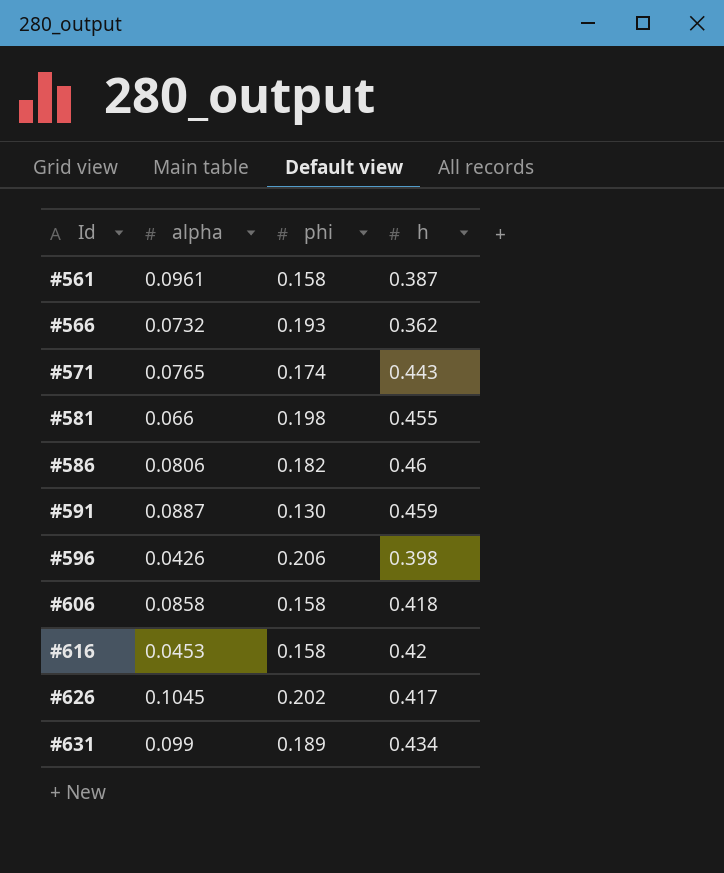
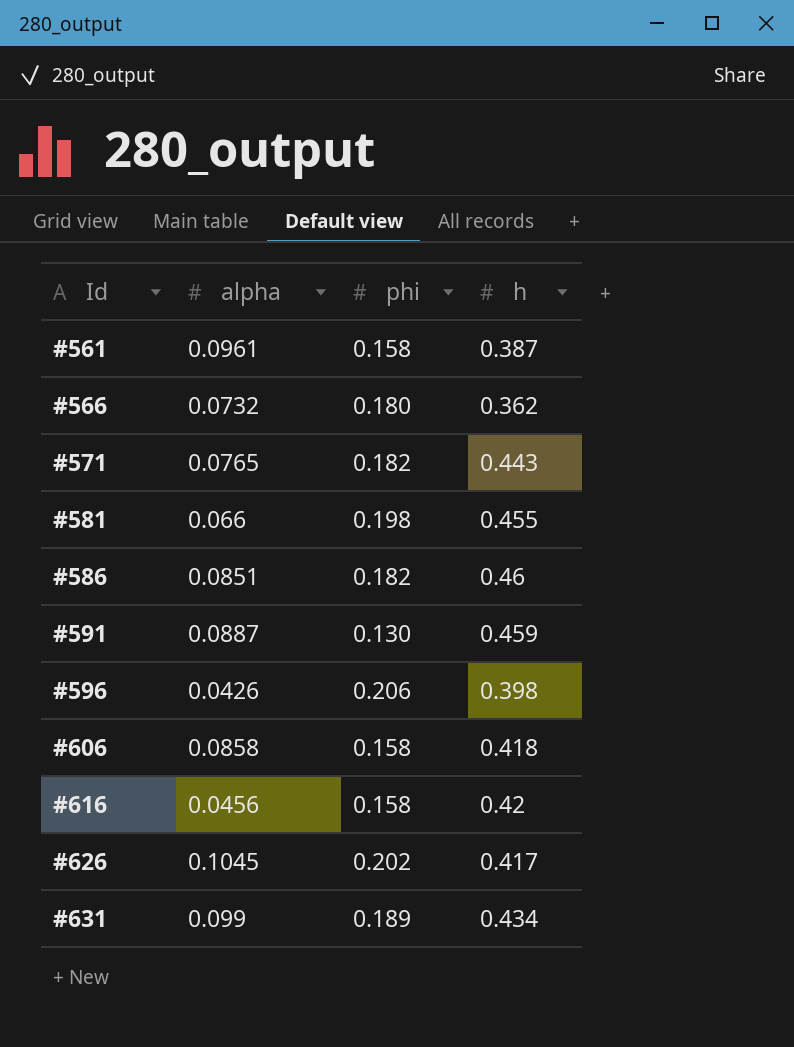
#566 | phi: 0.193 -> 0.180
#571 | phi: 0.174 -> 0.182
#586 | alpha: 0.0806 -> 0.0851
#616 | alpha: 0.0453 -> 0.0456

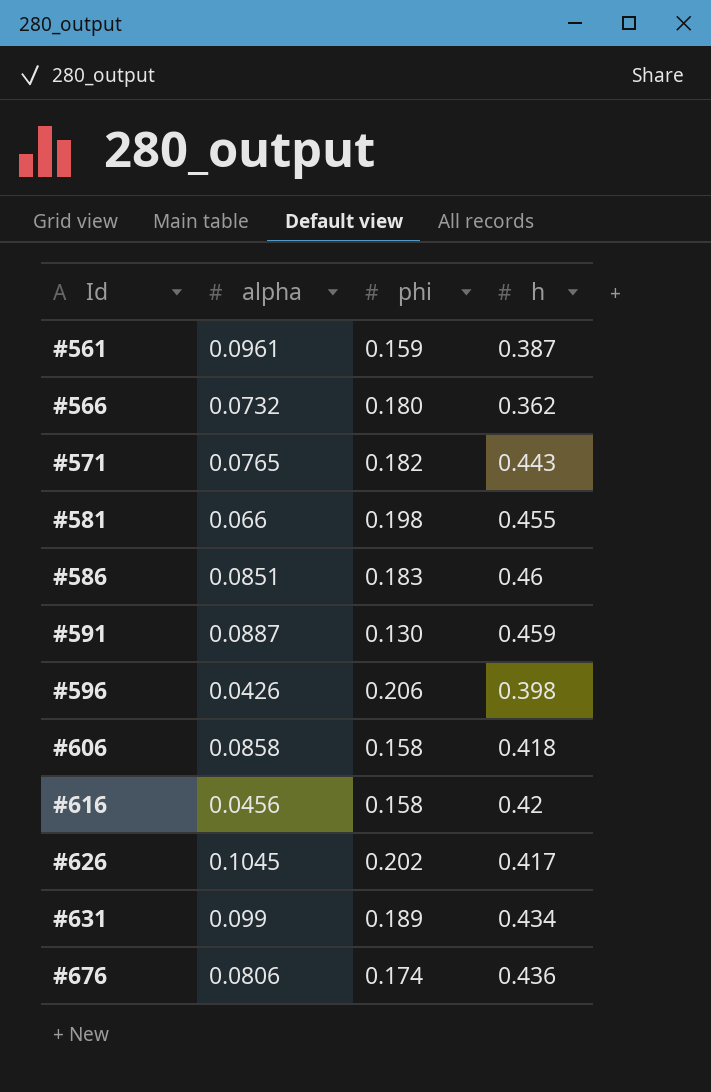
#561 | phi: 0.158 -> 0.159
#586 | phi: 0.182 -> 0.183
row #676: none -> 0.0806 | 0.174 | 0.436

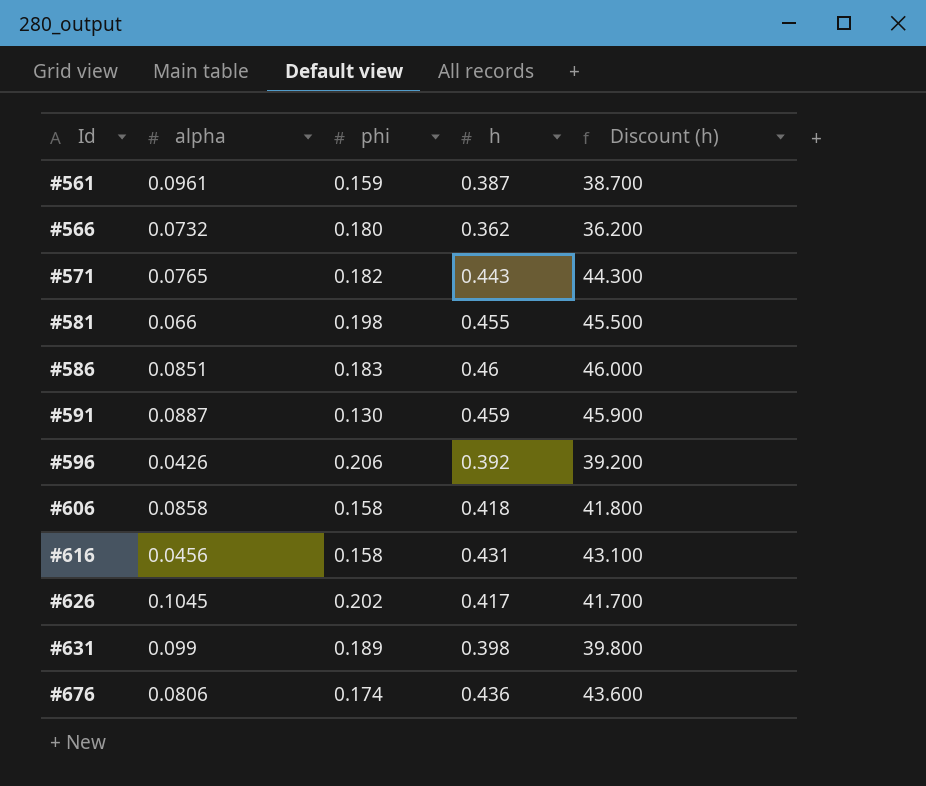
column Discount (h) | formula: none -> [h] * 100
#596 | h: 0.398 -> 0.392
#616 | h: 0.42 -> 0.431
#631 | h: 0.434 -> 0.398

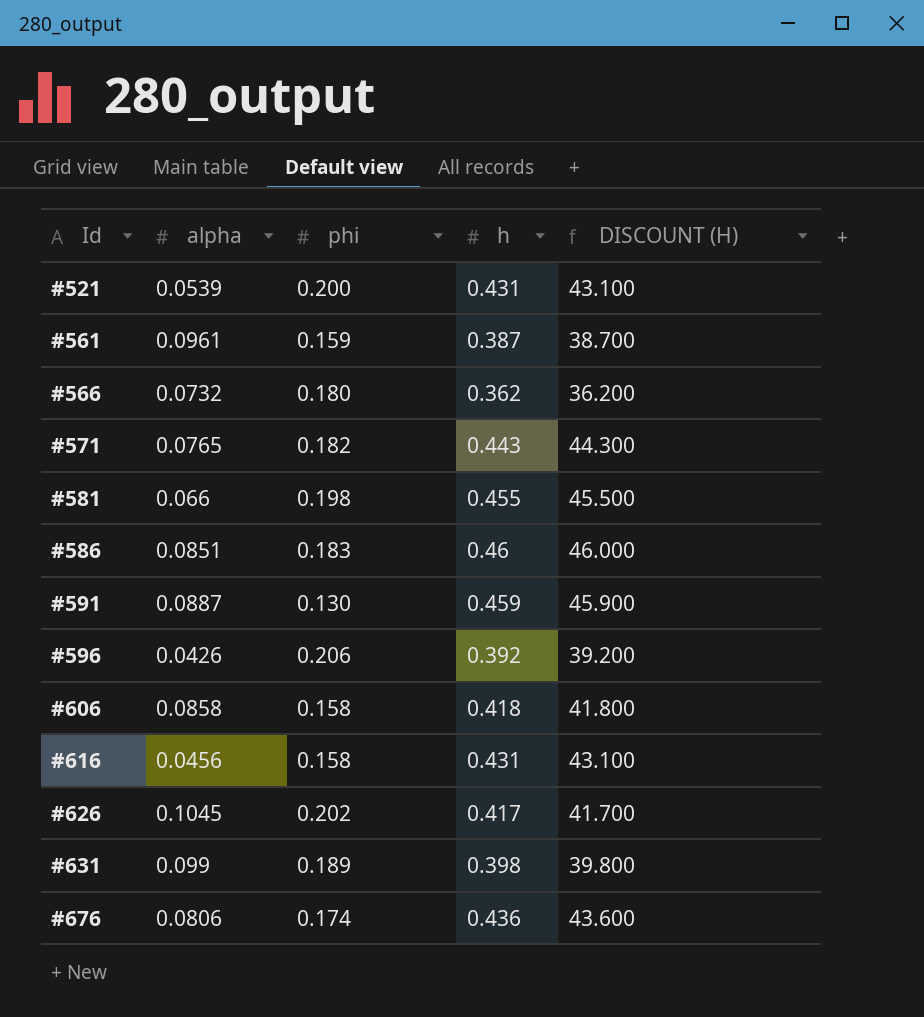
column name: Discount (h) -> DISCOUNT (H)
row #521: none -> 0.0539 | 0.200 | 0.431 | 43.100

